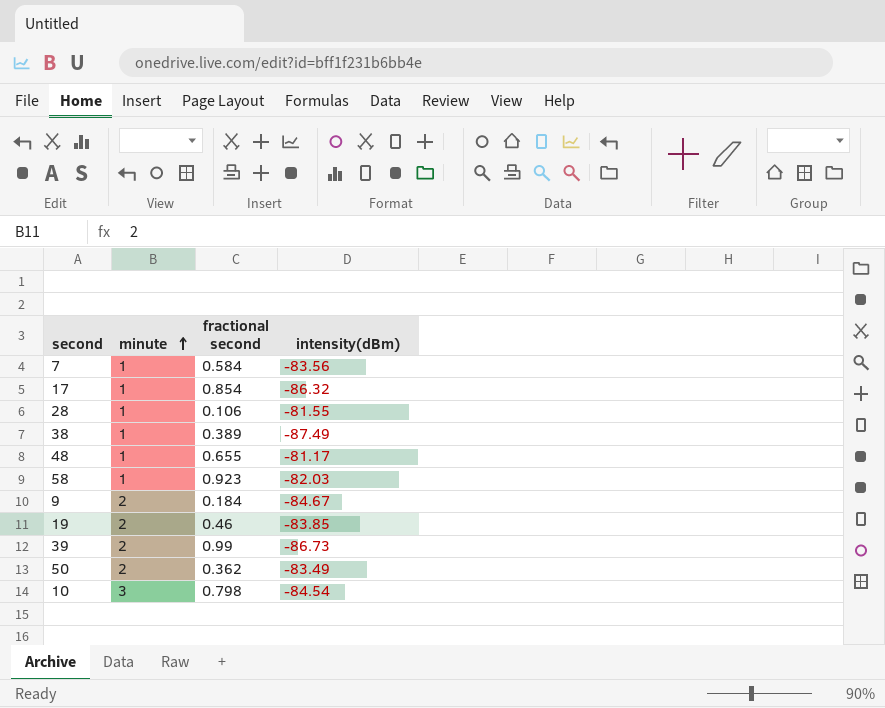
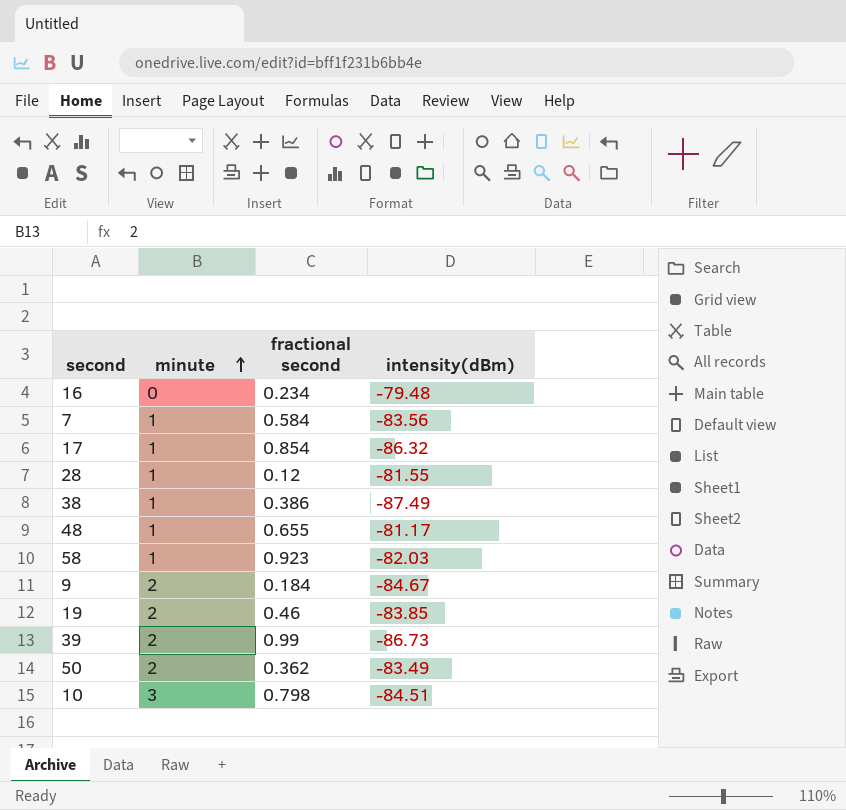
row 16: none -> 0 | 0.234 | -79.48
28 | fractional second: 0.106 -> 0.12
38 | fractional second: 0.389 -> 0.386
10 | intensity(dBm): -84.54 -> -84.51

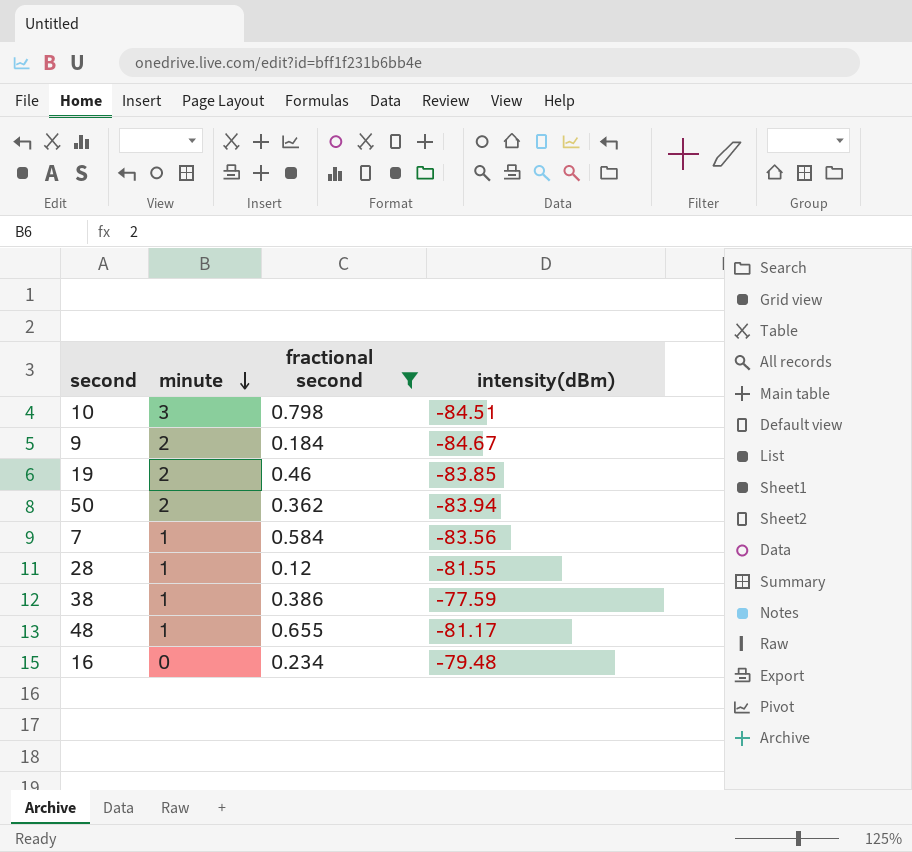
filter: none -> fractional second <= 0.798
row order: minute ascending -> minute descending
50 | intensity(dBm): -83.49 -> -83.94
38 | intensity(dBm): -87.49 -> -77.59

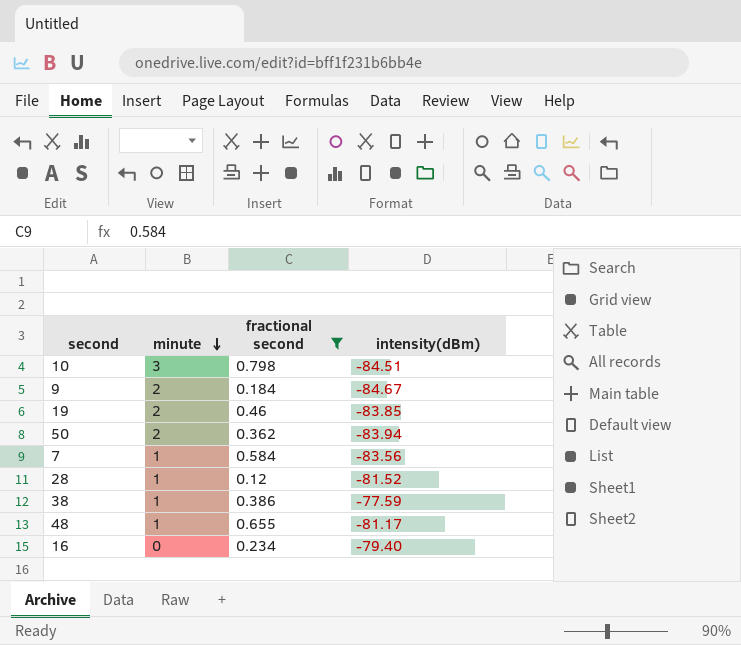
28 | intensity(dBm): -81.55 -> -81.52
16 | intensity(dBm): -79.48 -> -79.40

